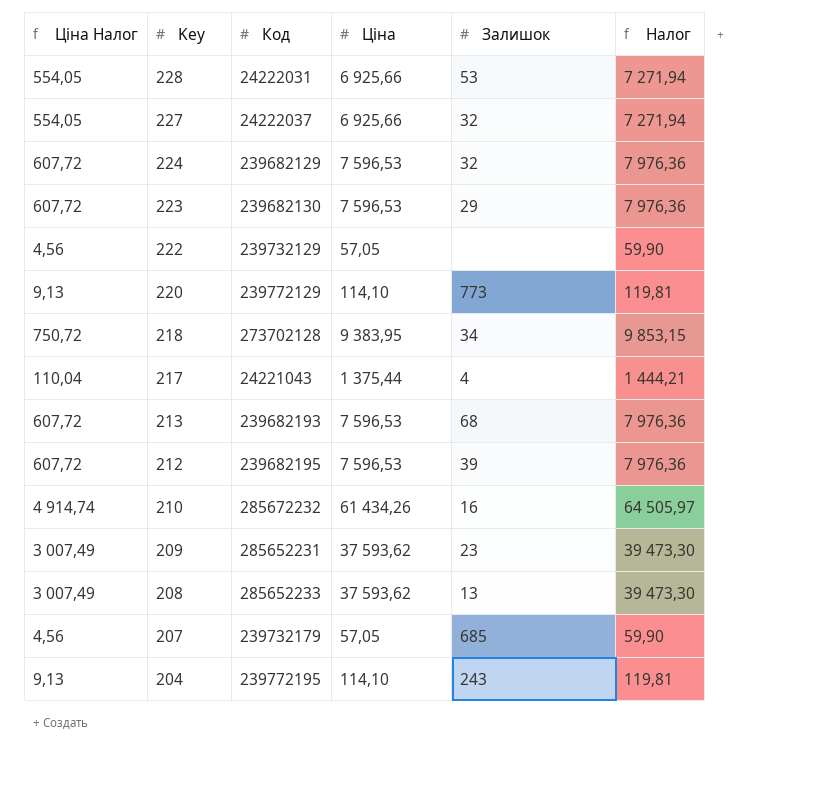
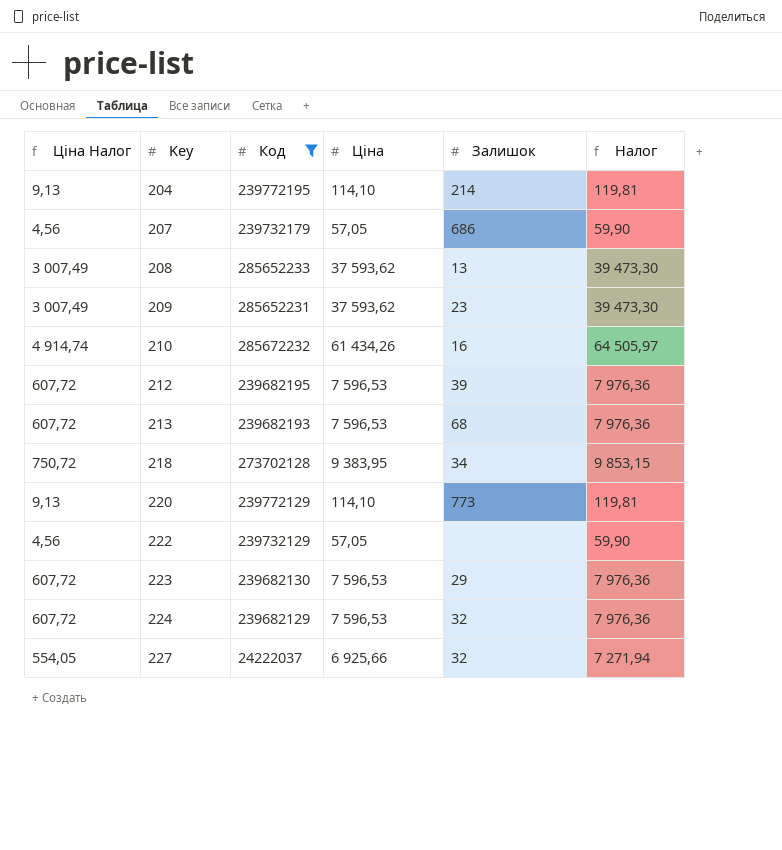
filter: none -> Код >= 24222037
row order: Key descending -> Key ascending
204 | Залишок: 243 -> 214
207 | Залишок: 685 -> 686

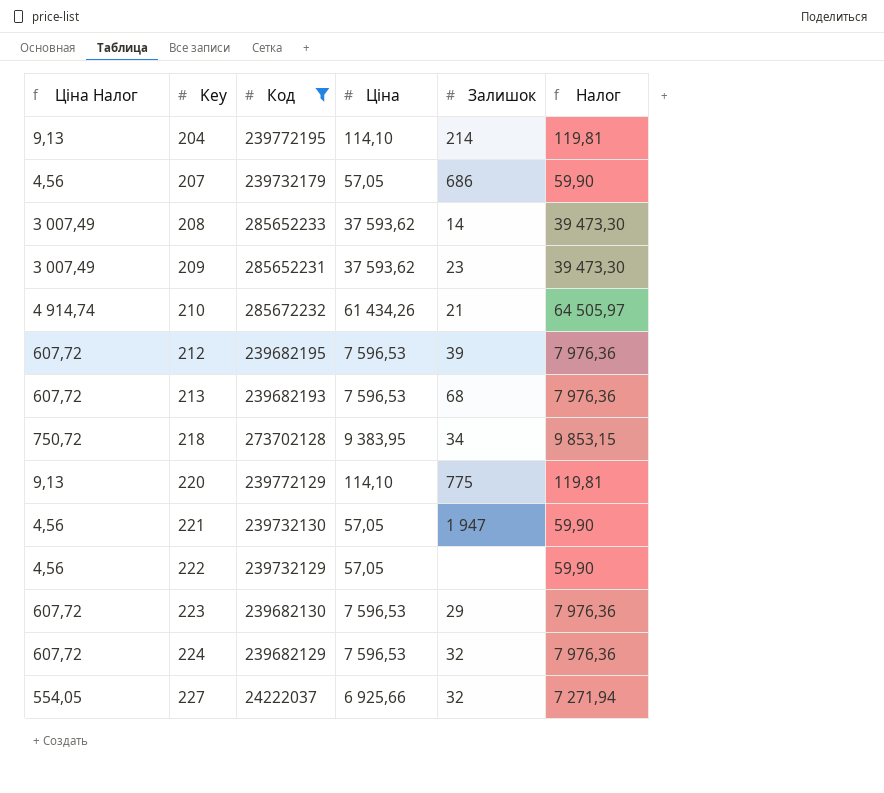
208 | Залишок: 13 -> 14
210 | Залишок: 16 -> 21
220 | Залишок: 773 -> 775
row 221: none -> 4,56 | 239732130 | 57,05 | 1 947 | 59,90

